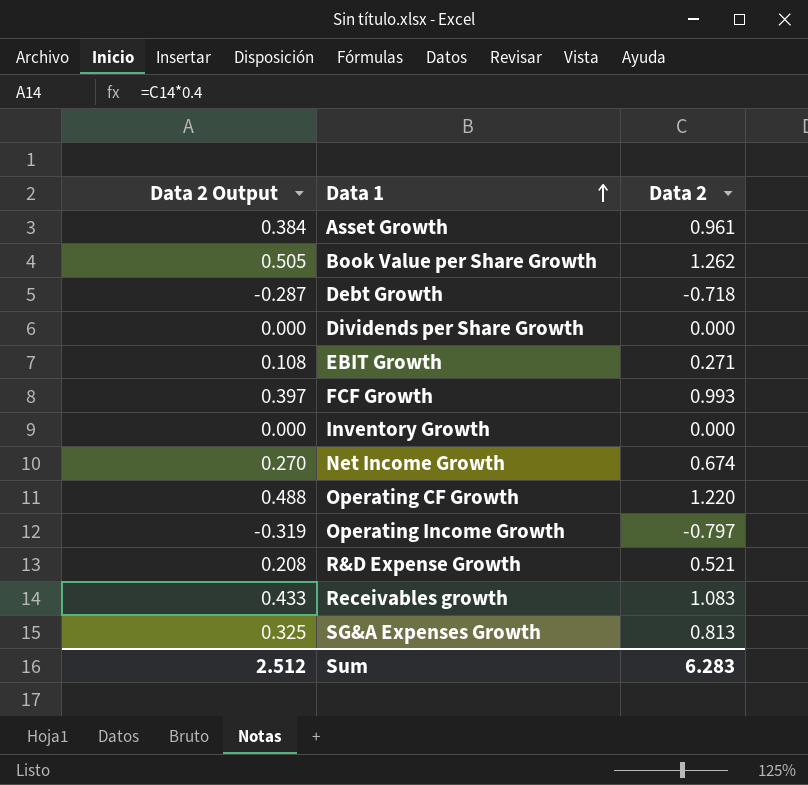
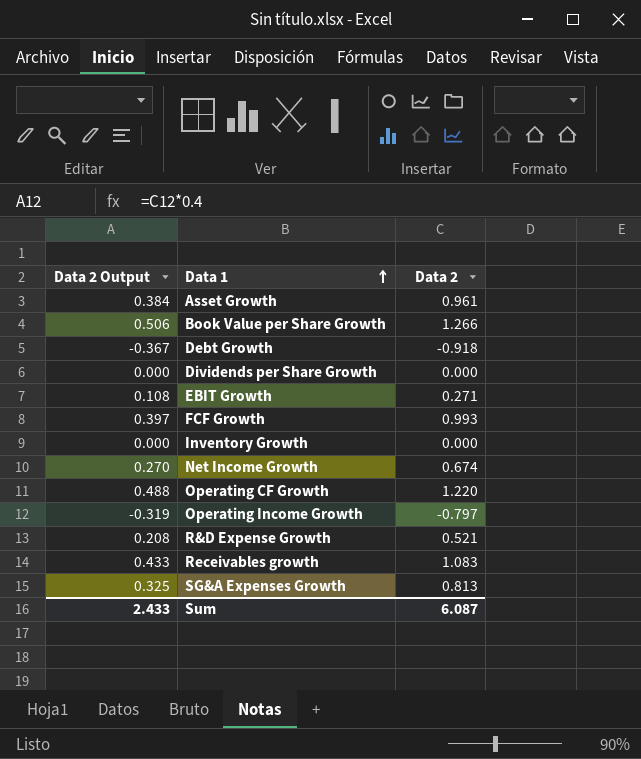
Book Value per Share Growth | Data 2 Output: 0.505 -> 0.506
Book Value per Share Growth | Data 2: 1.262 -> 1.266
Debt Growth | Data 2 Output: -0.287 -> -0.367
Debt Growth | Data 2: -0.718 -> -0.918
Sum | Data 2 Output: 2.512 -> 2.433
Sum | Data 2: 6.283 -> 6.087

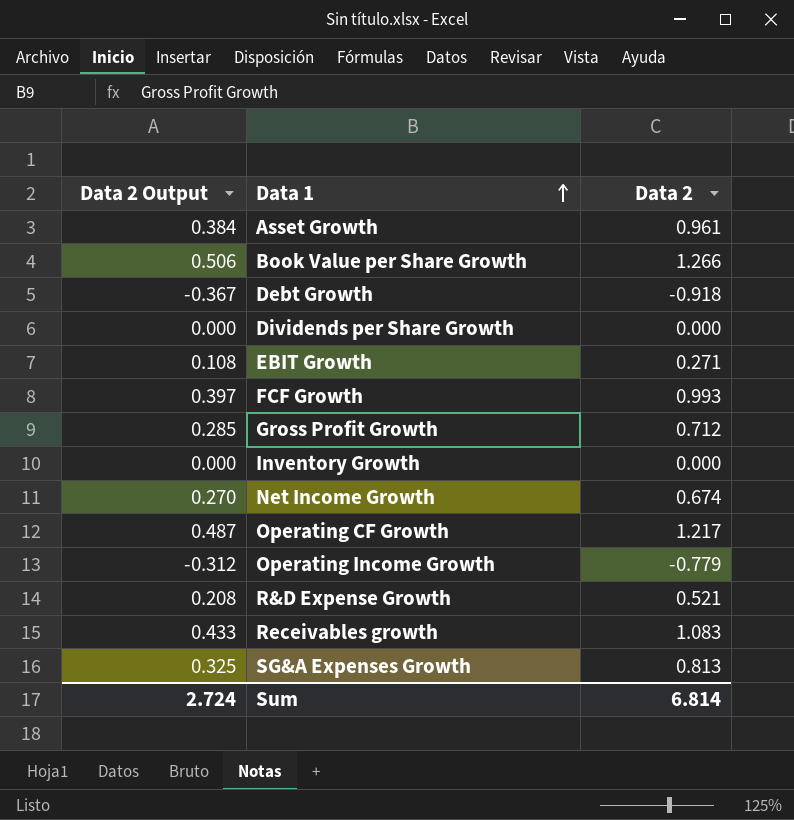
row Gross Profit Growth: none -> 0.285 | 0.712
Operating CF Growth | Data 2 Output: 0.488 -> 0.487
Operating CF Growth | Data 2: 1.220 -> 1.217
Operating Income Growth | Data 2 Output: -0.319 -> -0.312
Operating Income Growth | Data 2: -0.797 -> -0.779
Sum | Data 2 Output: 2.433 -> 2.724
Sum | Data 2: 6.087 -> 6.814

